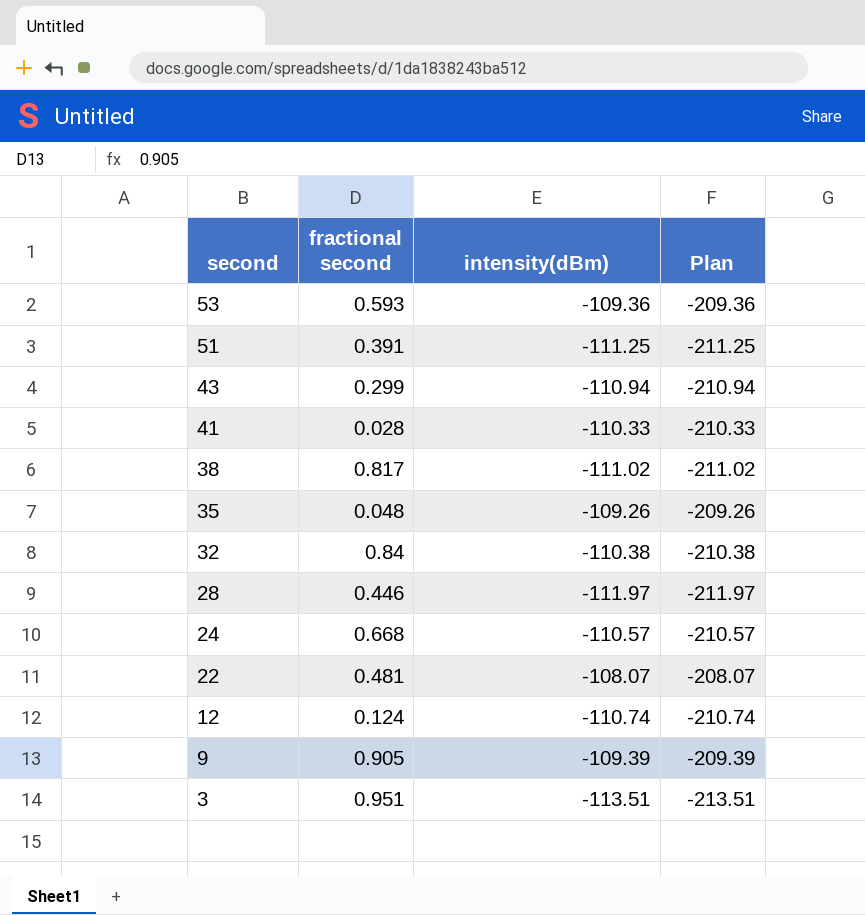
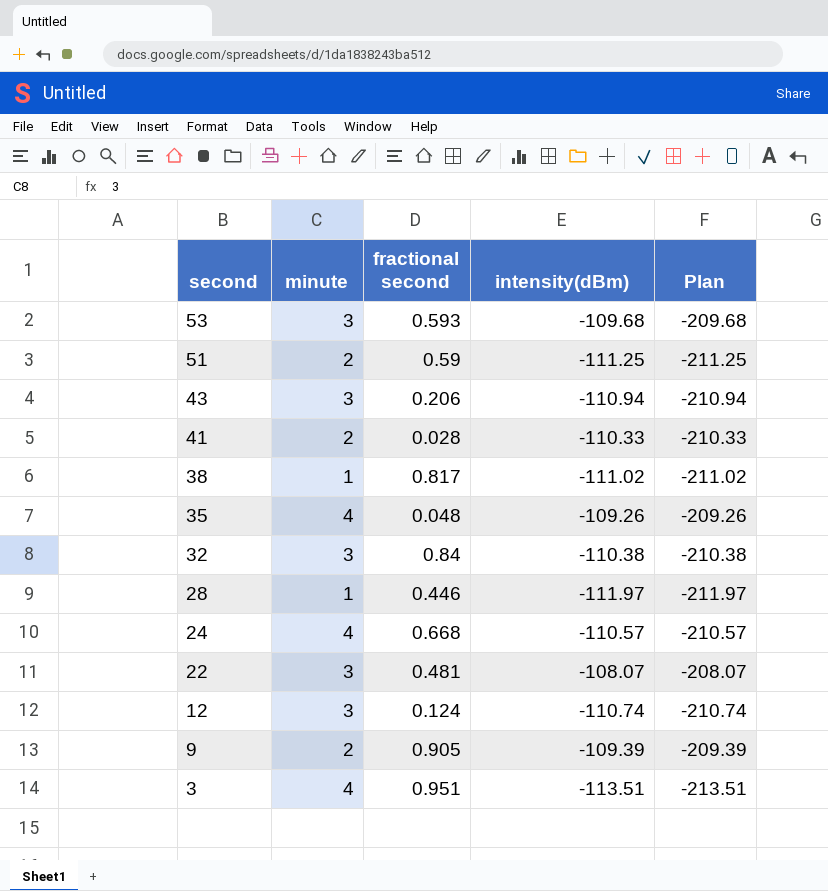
column minute | position: none -> 2
53 | intensity(dBm): -109.36 -> -109.68
53 | Plan: -209.36 -> -209.68
51 | fractional second: 0.391 -> 0.59
43 | fractional second: 0.299 -> 0.206

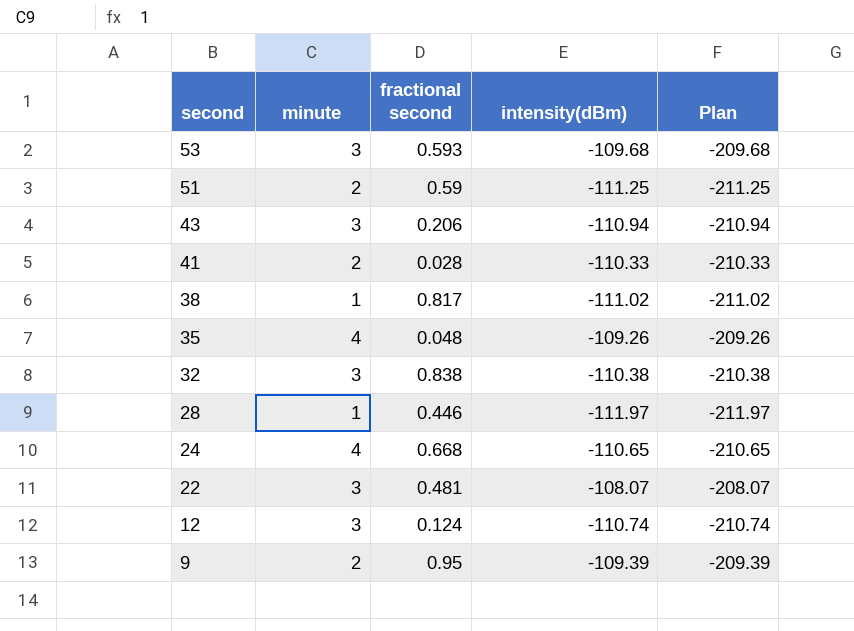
row 3: 4 | 0.951 | -113.51 | -213.51 -> none
32 | fractional second: 0.84 -> 0.838
24 | intensity(dBm): -110.57 -> -110.65
24 | Plan: -210.57 -> -210.65
9 | fractional second: 0.905 -> 0.95

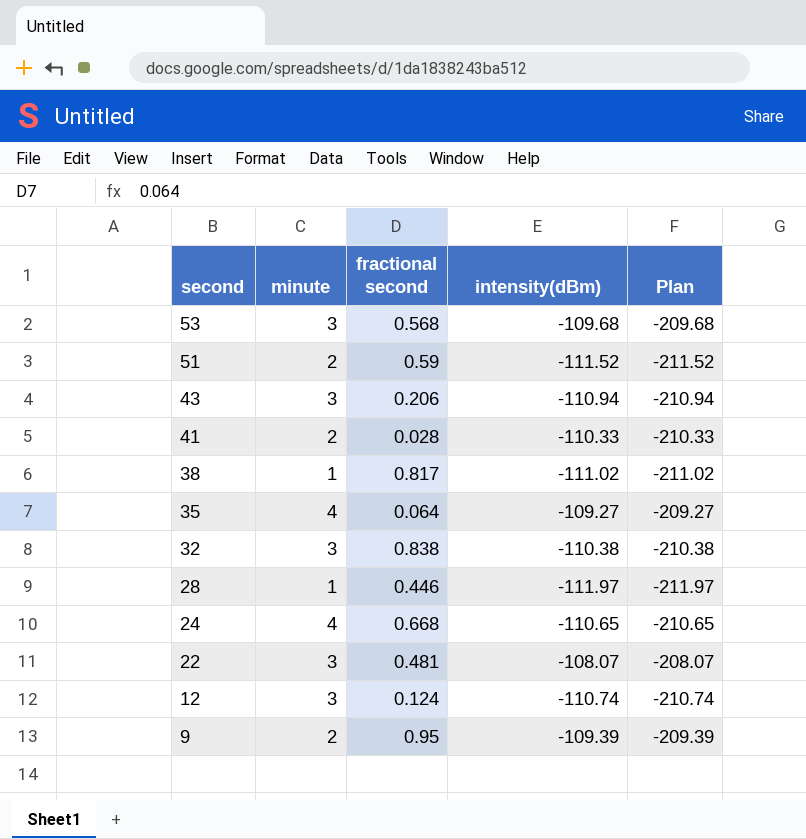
53 | fractional second: 0.593 -> 0.568
51 | intensity(dBm): -111.25 -> -111.52
51 | Plan: -211.25 -> -211.52
35 | fractional second: 0.048 -> 0.064
35 | intensity(dBm): -109.26 -> -109.27
35 | Plan: -209.26 -> -209.27

